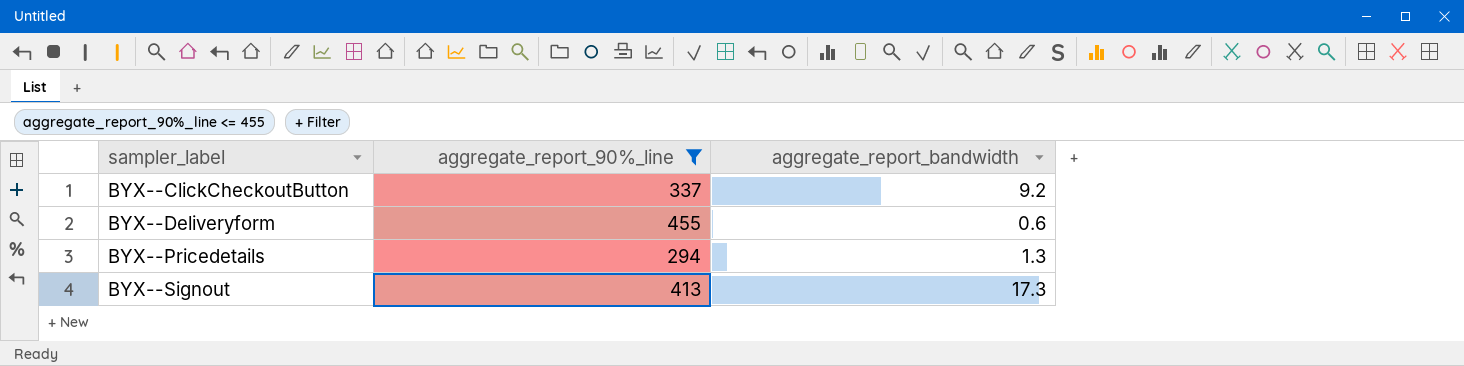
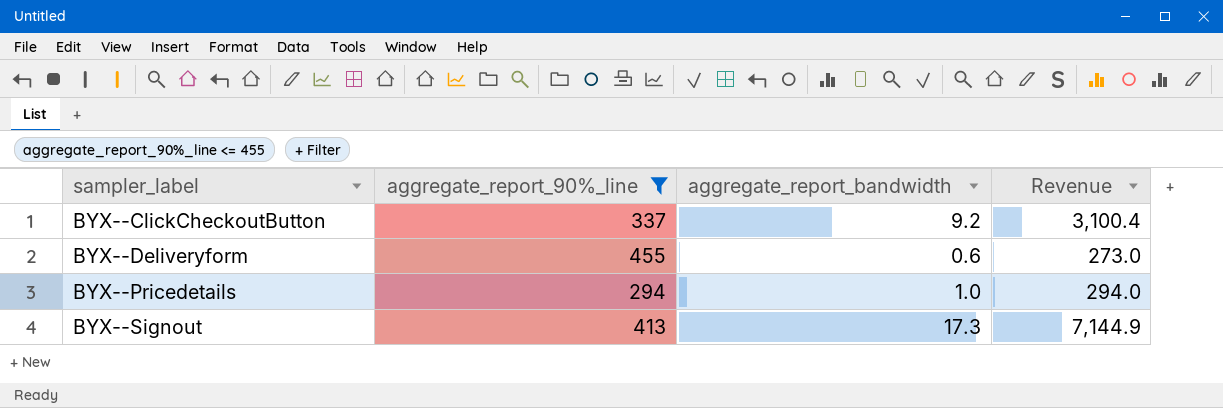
column Revenue | formula: none -> [aggregate_report_90%_line] * [aggregate_report_bandwidth]
BYX--Pricedetails | aggregate_report_bandwidth: 1.3 -> 1.0

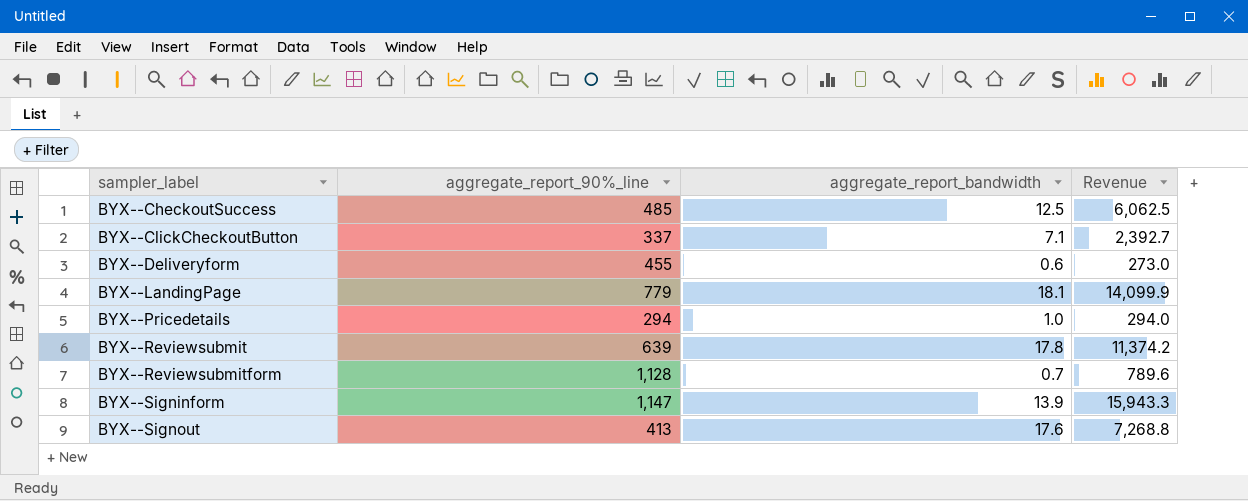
filter: aggregate_report_90%_line <= 455 -> none
BYX--ClickCheckoutButton | aggregate_report_bandwidth: 9.2 -> 7.1
BYX--ClickCheckoutButton | Revenue: 3,100.4 -> 2,392.7
BYX--Signout | aggregate_report_bandwidth: 17.3 -> 17.6
BYX--Signout | Revenue: 7,144.9 -> 7,268.8

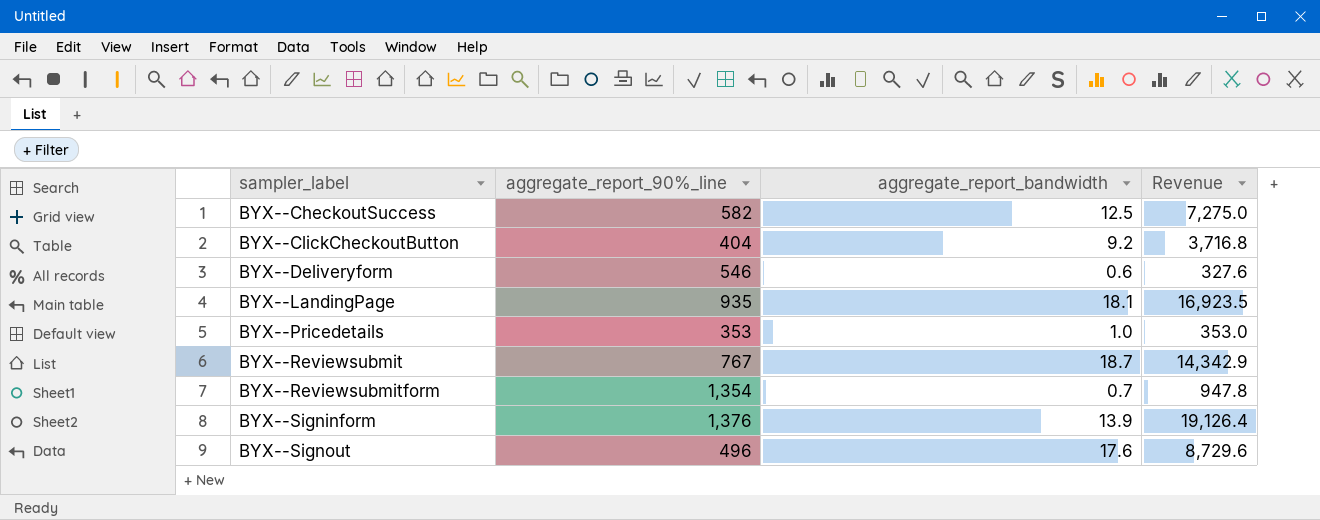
BYX--CheckoutSuccess | aggregate_report_90%_line: 485 -> 582
BYX--CheckoutSuccess | Revenue: 6,062.5 -> 7,275.0
BYX--ClickCheckoutButton | aggregate_report_90%_line: 337 -> 404
BYX--ClickCheckoutButton | aggregate_report_bandwidth: 7.1 -> 9.2
BYX--ClickCheckoutButton | Revenue: 2,392.7 -> 3,716.8
BYX--Deliveryform | aggregate_report_90%_line: 455 -> 546
BYX--Deliveryform | Revenue: 273.0 -> 327.6
BYX--LandingPage | aggregate_report_90%_line: 779 -> 935
BYX--LandingPage | Revenue: 14,099.9 -> 16,923.5
BYX--Pricedetails | aggregate_report_90%_line: 294 -> 353
BYX--Pricedetails | Revenue: 294.0 -> 353.0
BYX--Reviewsubmit | aggregate_report_90%_line: 639 -> 767
BYX--Reviewsubmit | aggregate_report_bandwidth: 17.8 -> 18.7
BYX--Reviewsubmit | Revenue: 11,374.2 -> 14,342.9
BYX--Reviewsubmitform | aggregate_report_90%_line: 1,128 -> 1,354
BYX--Reviewsubmitform | Revenue: 789.6 -> 947.8
BYX--Signinform | aggregate_report_90%_line: 1,147 -> 1,376
BYX--Signinform | Revenue: 15,943.3 -> 19,126.4
BYX--Signout | aggregate_report_90%_line: 413 -> 496
BYX--Signout | Revenue: 7,268.8 -> 8,729.6

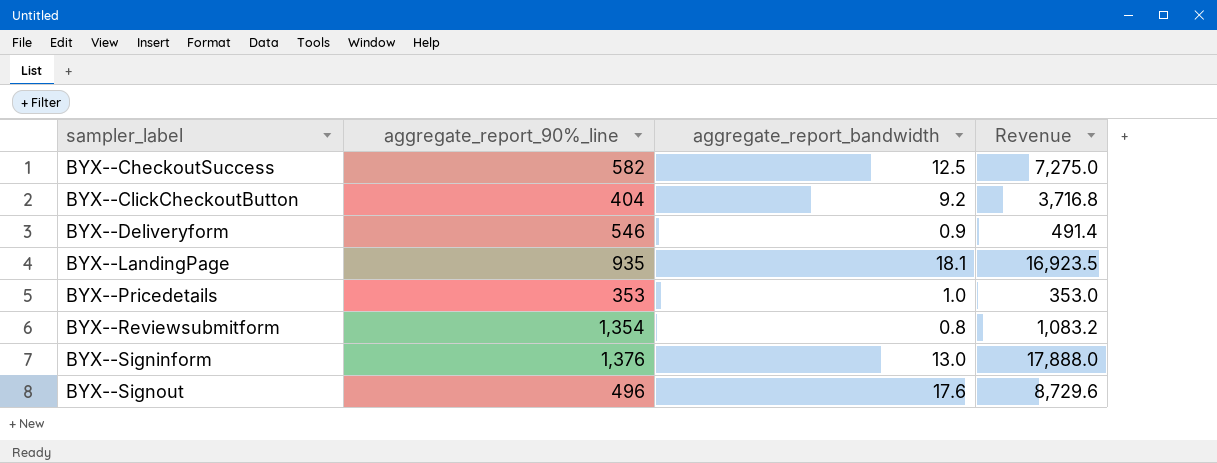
row BYX--Reviewsubmit: 767 | 18.7 | 14,342.9 -> none
BYX--Deliveryform | aggregate_report_bandwidth: 0.6 -> 0.9
BYX--Deliveryform | Revenue: 327.6 -> 491.4
BYX--Reviewsubmitform | aggregate_report_bandwidth: 0.7 -> 0.8
BYX--Reviewsubmitform | Revenue: 947.8 -> 1,083.2
BYX--Signinform | aggregate_report_bandwidth: 13.9 -> 13.0
BYX--Signinform | Revenue: 19,126.4 -> 17,888.0

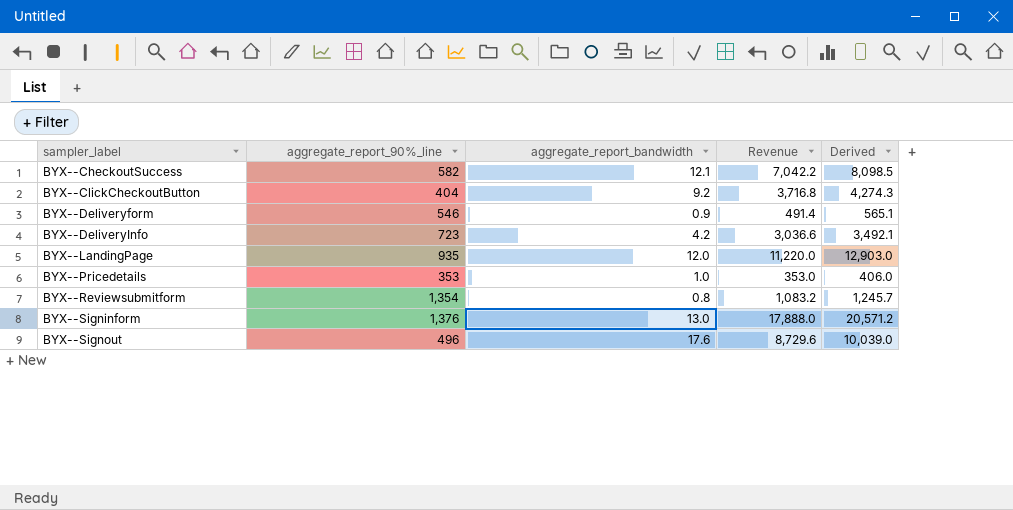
column Derived | formula: none -> [Revenue] * 1.15
BYX--CheckoutSuccess | aggregate_report_bandwidth: 12.5 -> 12.1
BYX--CheckoutSuccess | Revenue: 7,275.0 -> 7,042.2
row BYX--DeliveryInfo: none -> 723 | 4.2 | 3,036.6 | 3,492.1
BYX--LandingPage | aggregate_report_bandwidth: 18.1 -> 12.0
BYX--LandingPage | Revenue: 16,923.5 -> 11,220.0

